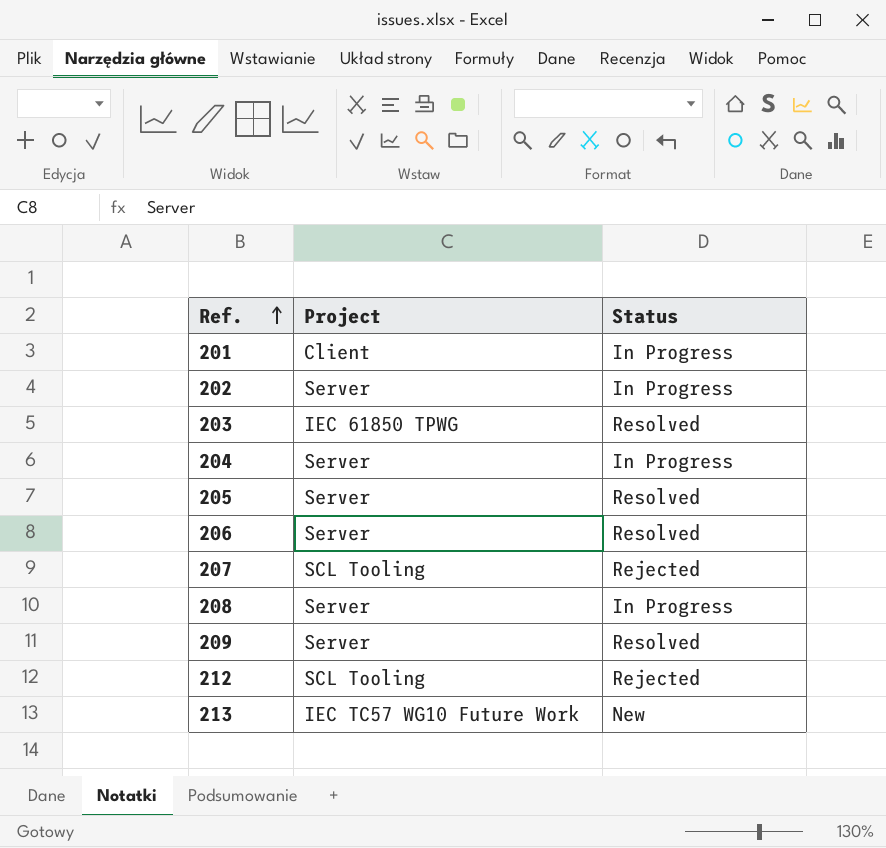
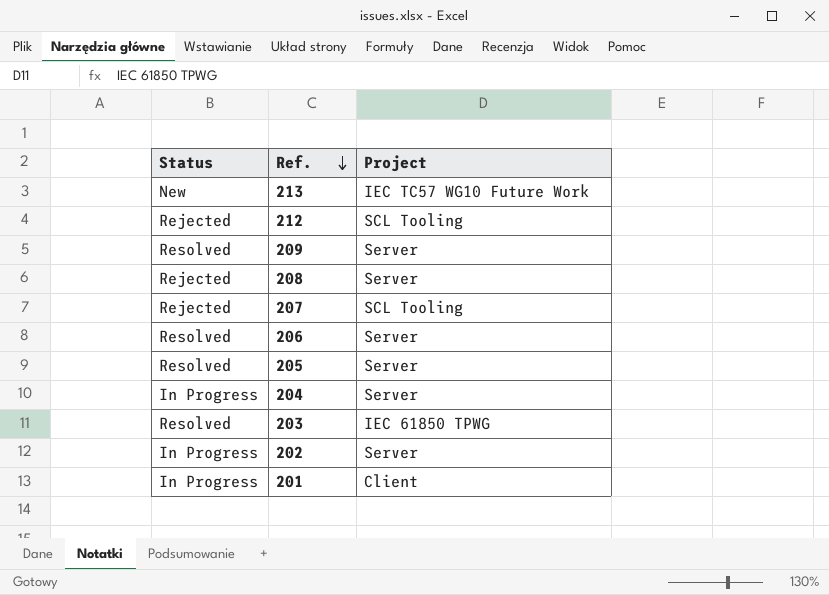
row order: Ref. ascending -> Ref. descending
column Status | position: 3 -> 1
208 | Status: In Progress -> Rejected

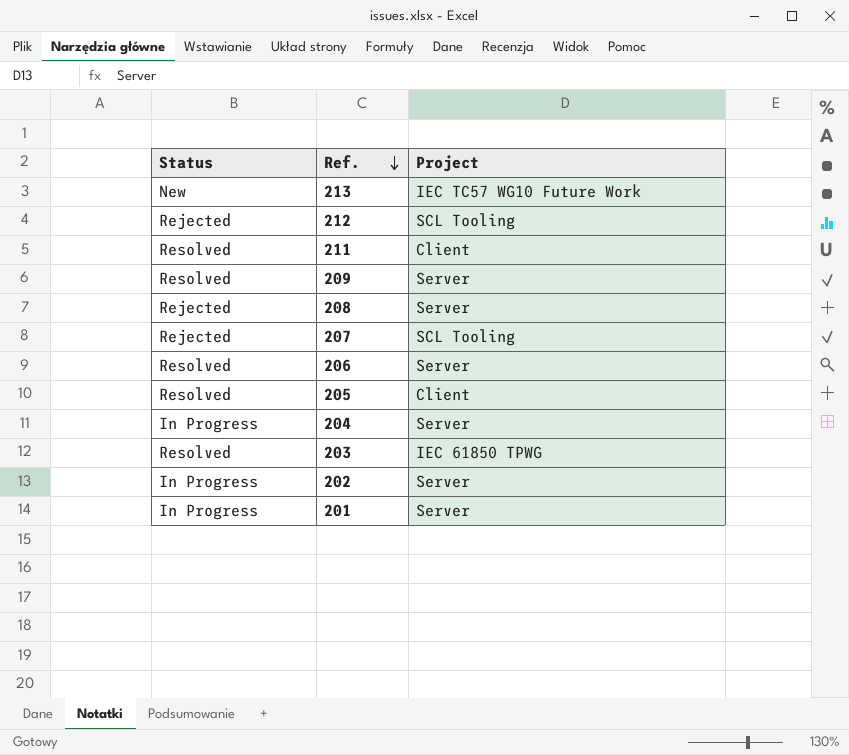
row 211: none -> Resolved | Client
205 | Project: Server -> Client
201 | Project: Client -> Server

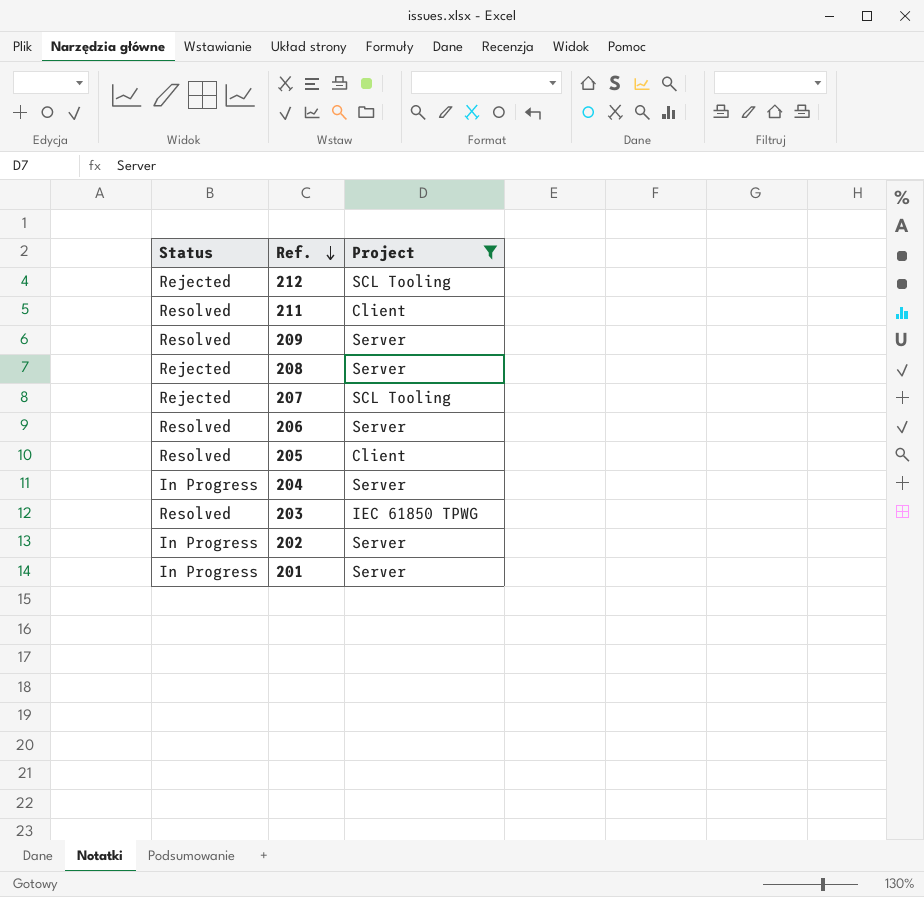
filter: none -> Project != IEC TC57 WG10 Future Work

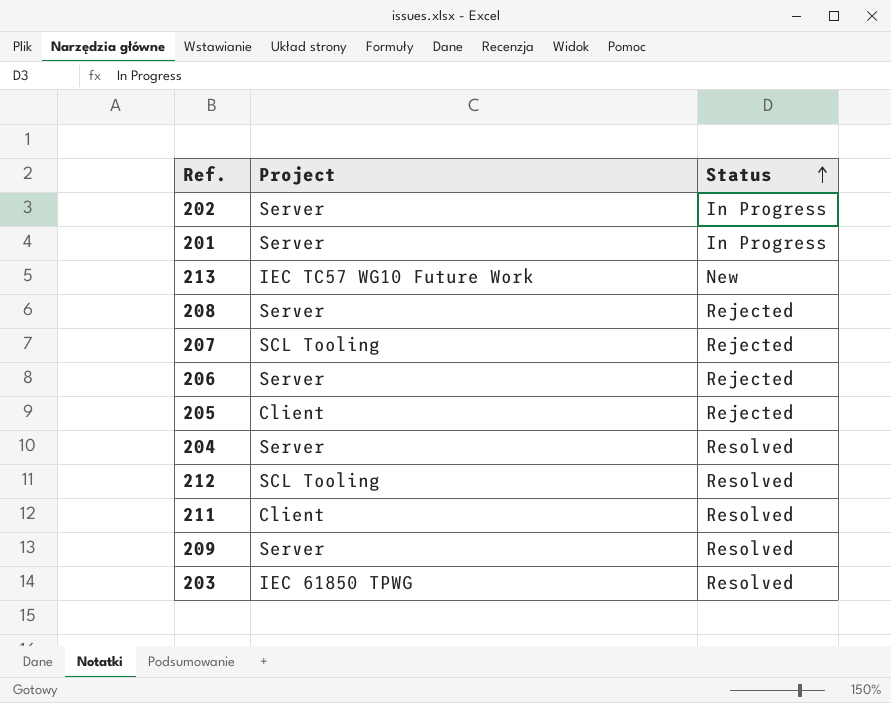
filter: Project != IEC TC57 WG10 Future Work -> none
row order: Ref. descending -> Status ascending
column Status | position: 1 -> 3
206 | Status: Resolved -> Rejected
205 | Status: Resolved -> Rejected
204 | Status: In Progress -> Resolved
212 | Status: Rejected -> Resolved

